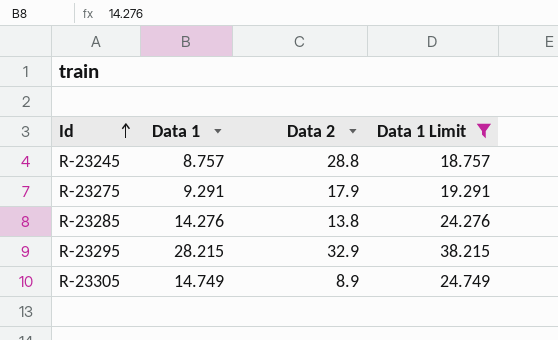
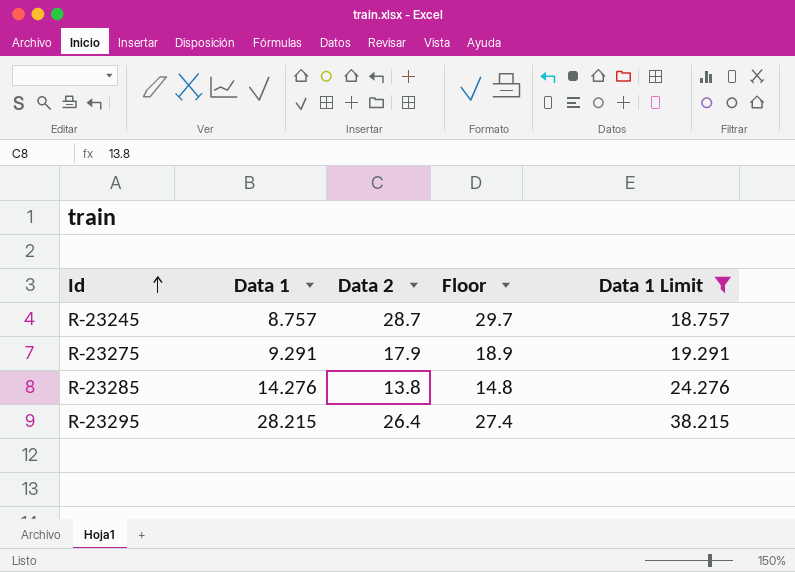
column Floor | formula: none -> [Data 2] + 1
row R-23305: 14.749 | 8.9 | 24.749 -> none
R-23245 | Data 2: 28.8 -> 28.7
R-23295 | Data 2: 32.9 -> 26.4

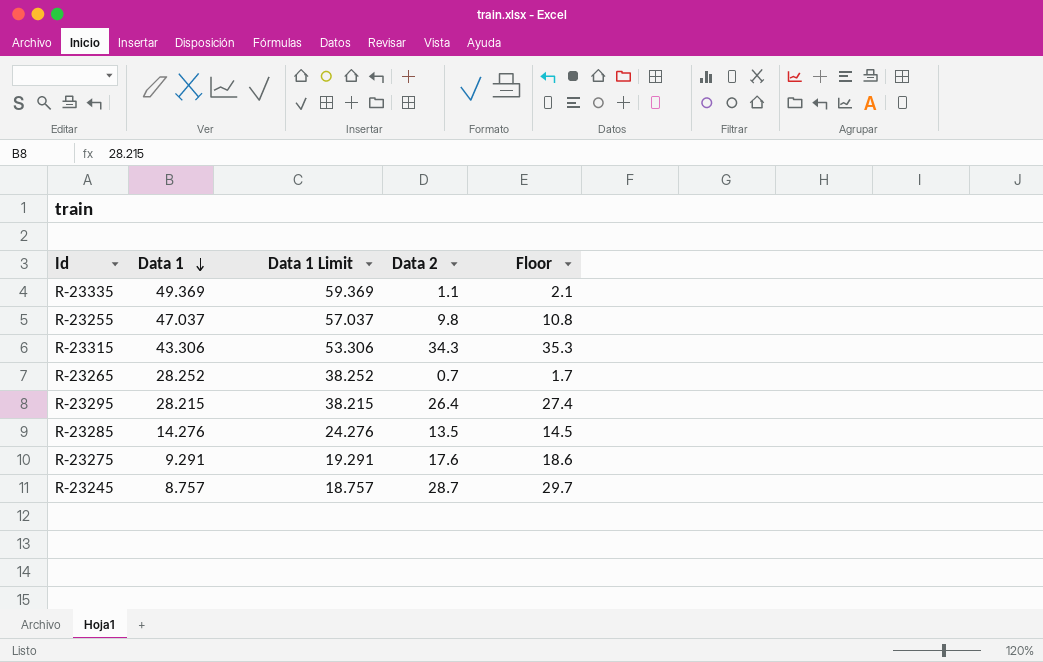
filter: Data 1 Limit <= 38.215 -> none
row order: Id ascending -> Data 1 descending
column Data 1 Limit | position: 5 -> 3
R-23285 | Data 2: 13.8 -> 13.5
R-23285 | Floor: 14.8 -> 14.5
R-23275 | Data 2: 17.9 -> 17.6
R-23275 | Floor: 18.9 -> 18.6

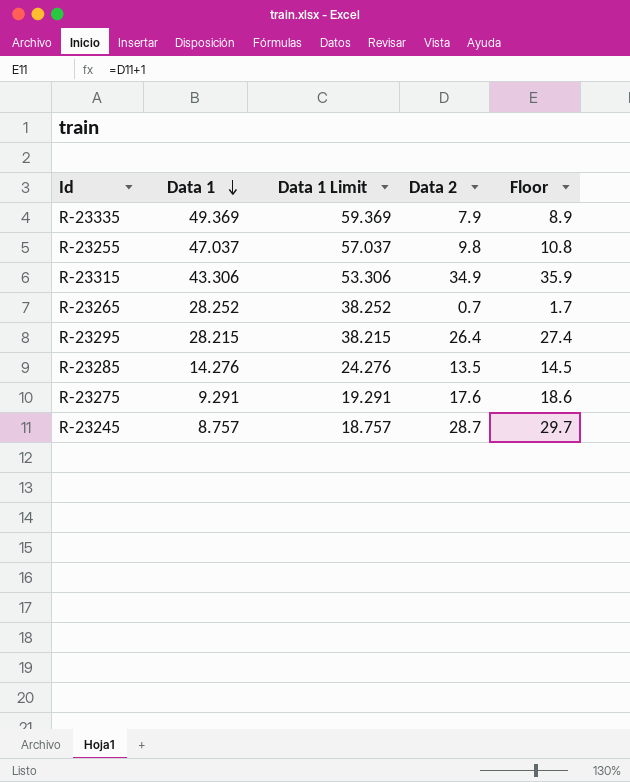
R-23335 | Data 2: 1.1 -> 7.9
R-23335 | Floor: 2.1 -> 8.9
R-23315 | Data 2: 34.3 -> 34.9
R-23315 | Floor: 35.3 -> 35.9

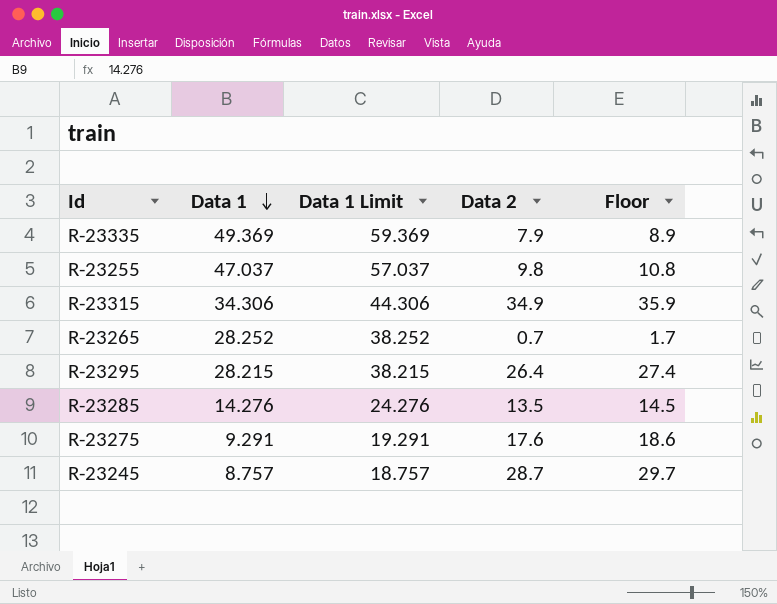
R-23315 | Data 1: 43.306 -> 34.306
R-23315 | Data 1 Limit: 53.306 -> 44.306

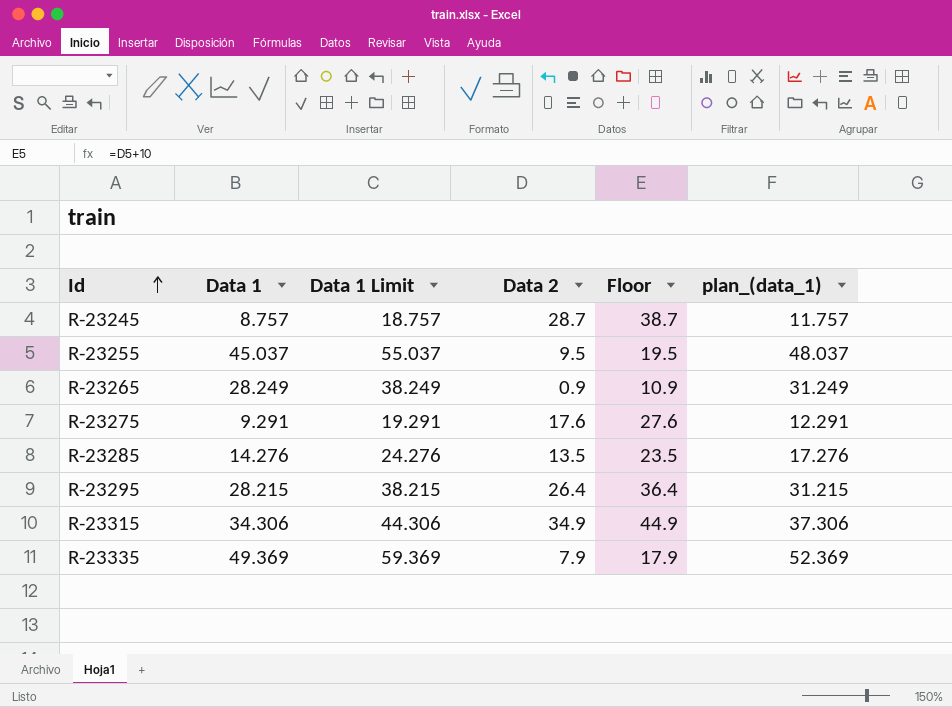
row order: Data 1 descending -> Id ascending
column Floor | formula: [Data 2] + 1 -> [Data 2] + 10
column plan_(data_1) | formula: none -> [Data 1] + 3
R-23255 | Data 1: 47.037 -> 45.037
R-23255 | Data 1 Limit: 57.037 -> 55.037
R-23255 | Data 2: 9.8 -> 9.5
R-23265 | Data 1: 28.252 -> 28.249
R-23265 | Data 1 Limit: 38.252 -> 38.249
R-23265 | Data 2: 0.7 -> 0.9

